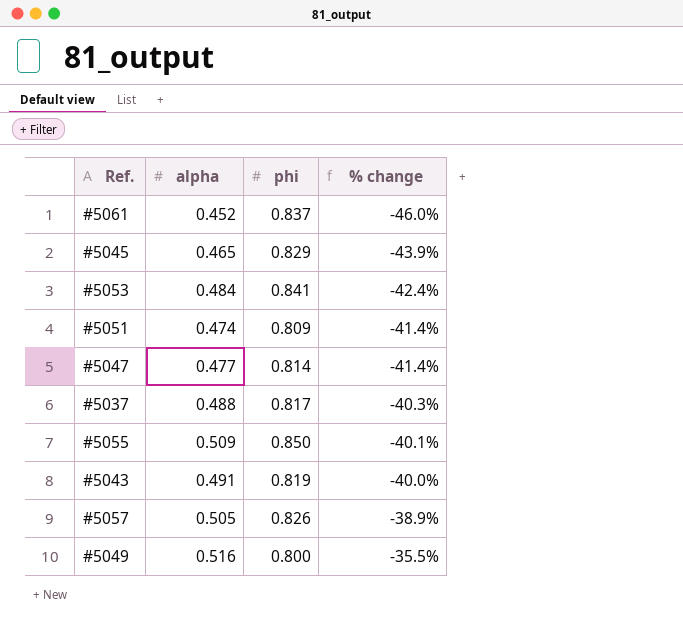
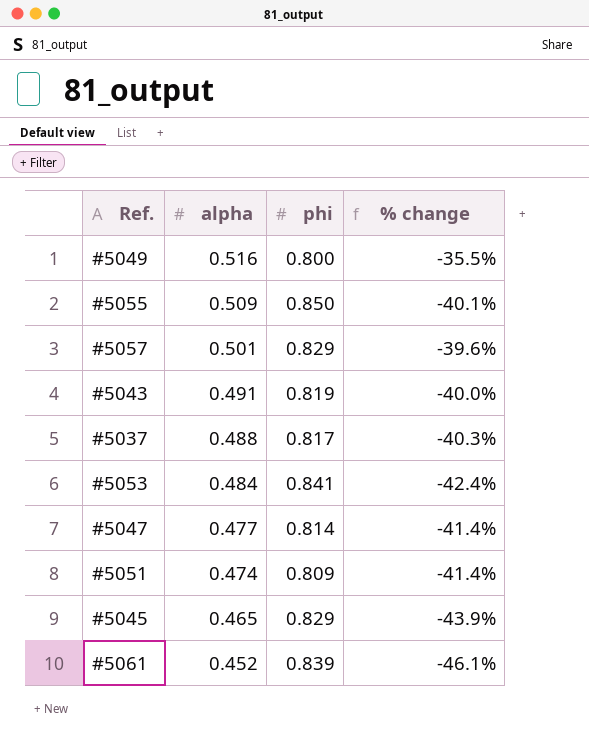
row order: % change ascending -> alpha descending
#5057 | alpha: 0.505 -> 0.501
#5057 | phi: 0.826 -> 0.829
#5057 | % change: -38.9% -> -39.6%
#5061 | phi: 0.837 -> 0.839
#5061 | % change: -46.0% -> -46.1%

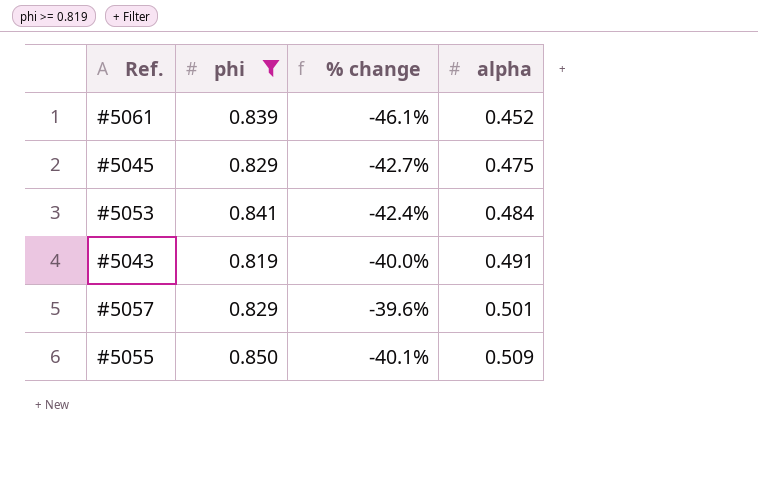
filter: none -> phi >= 0.819
row order: alpha descending -> alpha ascending
column alpha | position: 2 -> 4
#5045 | % change: -43.9% -> -42.7%
#5045 | alpha: 0.465 -> 0.475

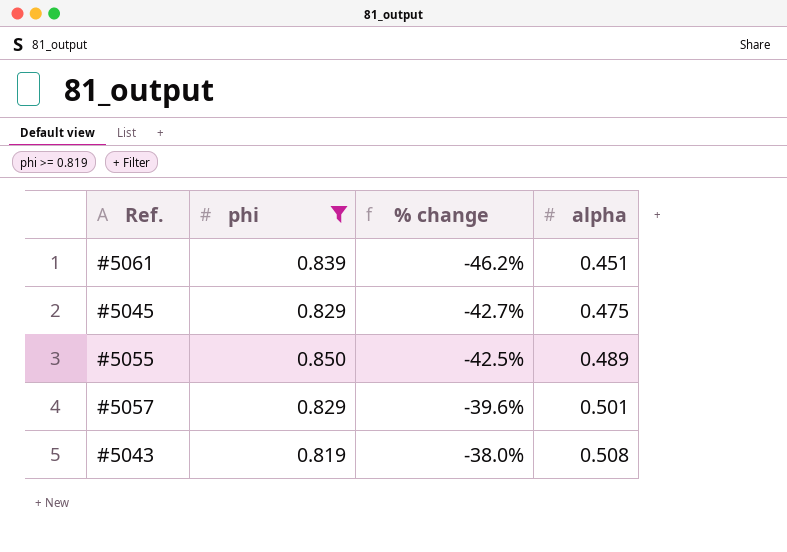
row order: alpha ascending -> % change ascending
row #5053: 0.841 | -42.4% | 0.484 -> none
#5061 | % change: -46.1% -> -46.2%
#5061 | alpha: 0.452 -> 0.451
#5055 | % change: -40.1% -> -42.5%
#5055 | alpha: 0.509 -> 0.489
#5043 | % change: -40.0% -> -38.0%
#5043 | alpha: 0.491 -> 0.508

